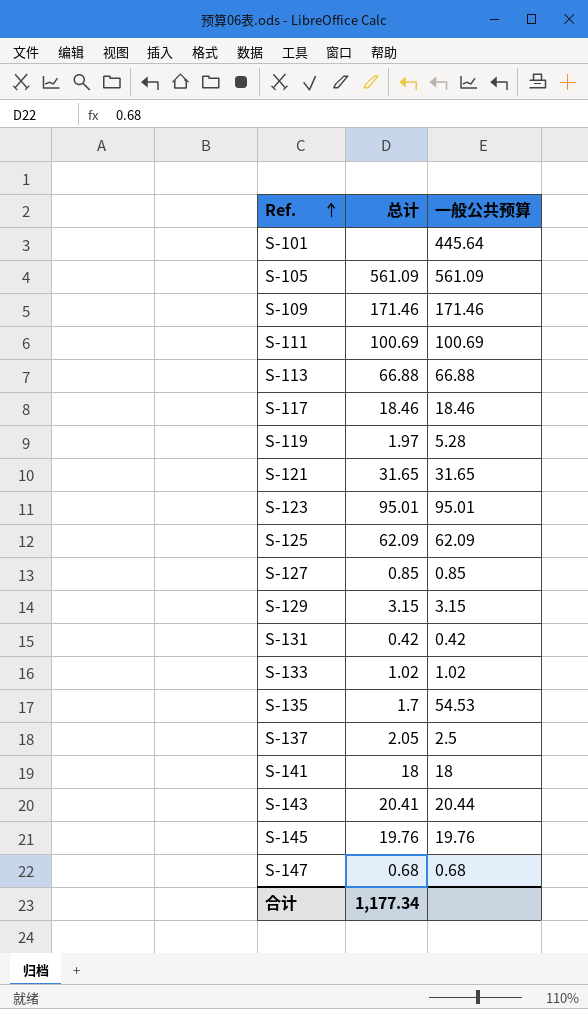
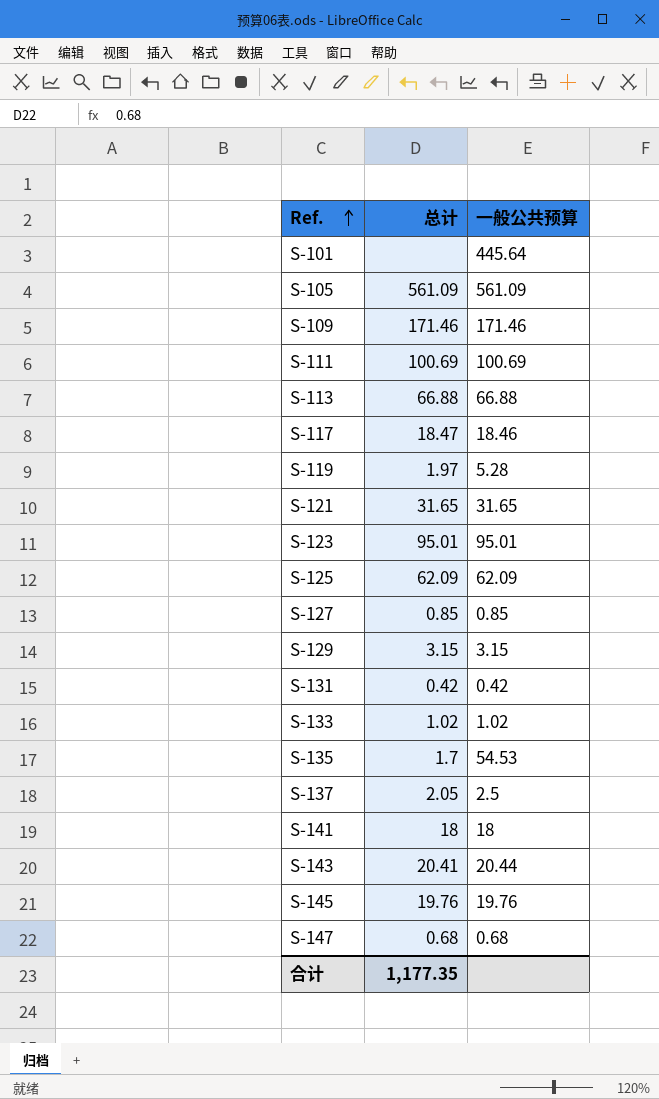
S-117 | 总计: 18.46 -> 18.47
合计 | 总计: 1,177.34 -> 1,177.35

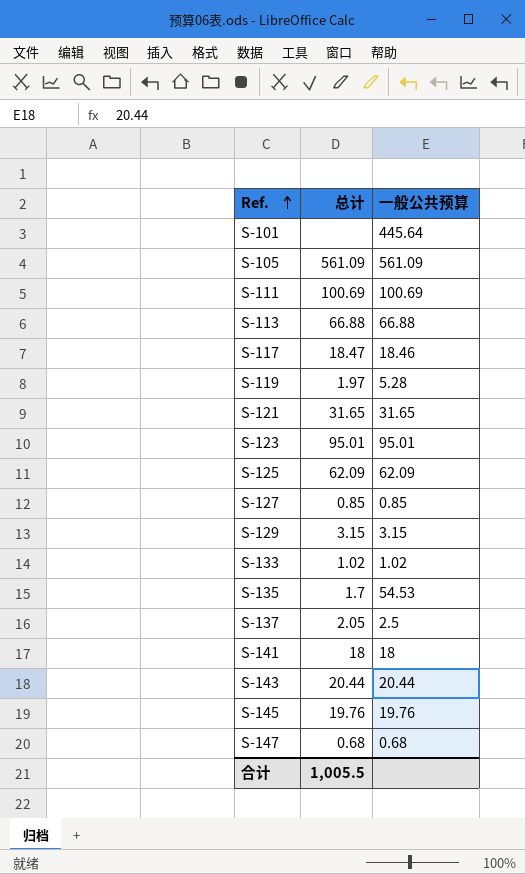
row S-109: 171.46 | 171.46 -> none
row S-131: 0.42 | 0.42 -> none
S-143 | 总计: 20.41 -> 20.44
合计 | 总计: 1,177.35 -> 1,005.5

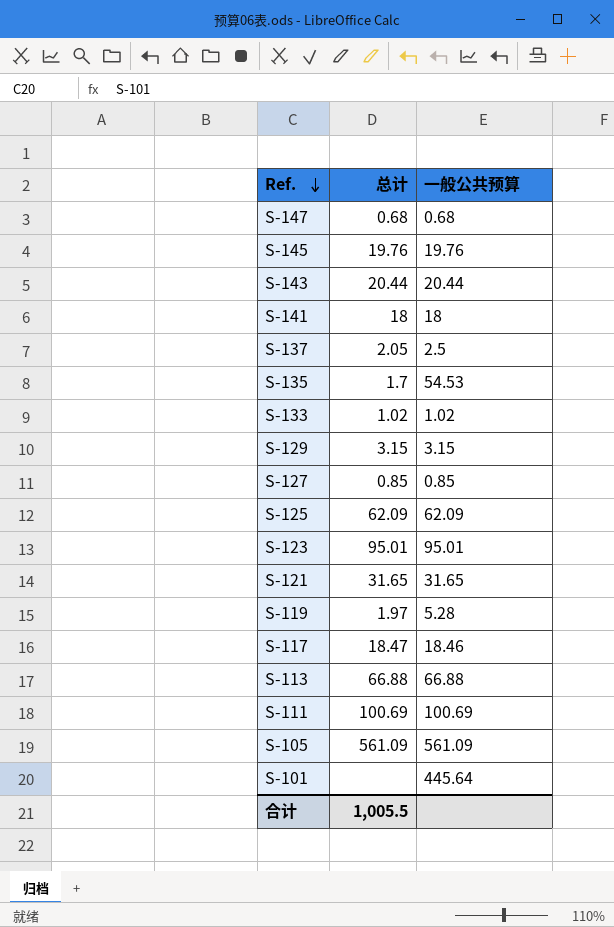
row order: Ref. ascending -> Ref. descending

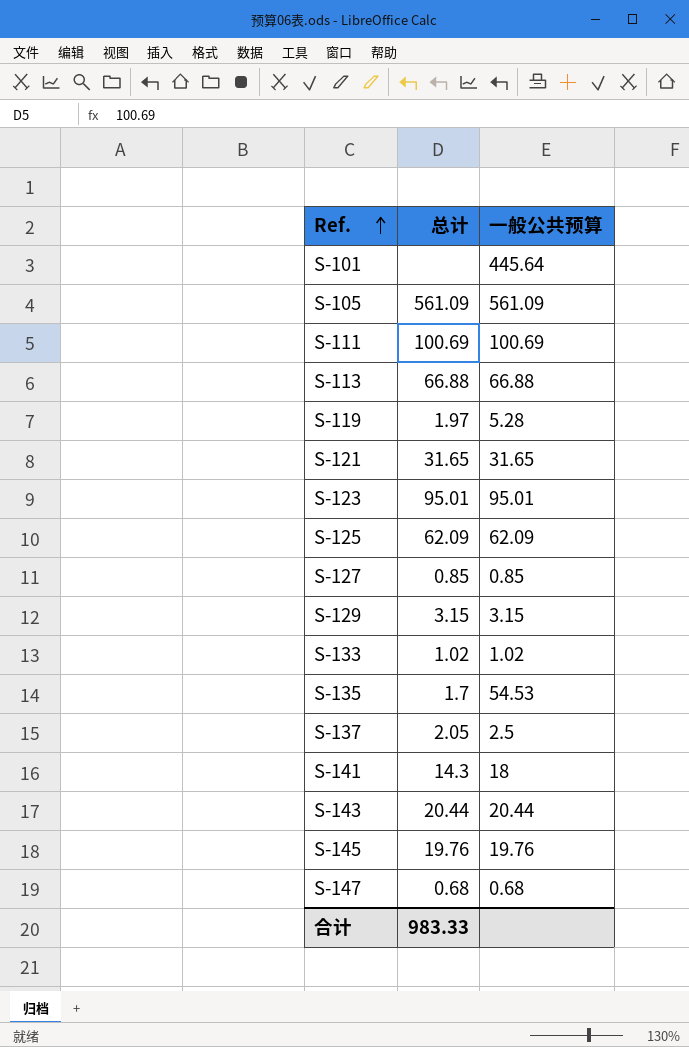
row order: Ref. descending -> Ref. ascending
row S-117: 18.47 | 18.46 -> none
S-141 | 总计: 18 -> 14.3
合计 | 总计: 1,005.5 -> 983.33

